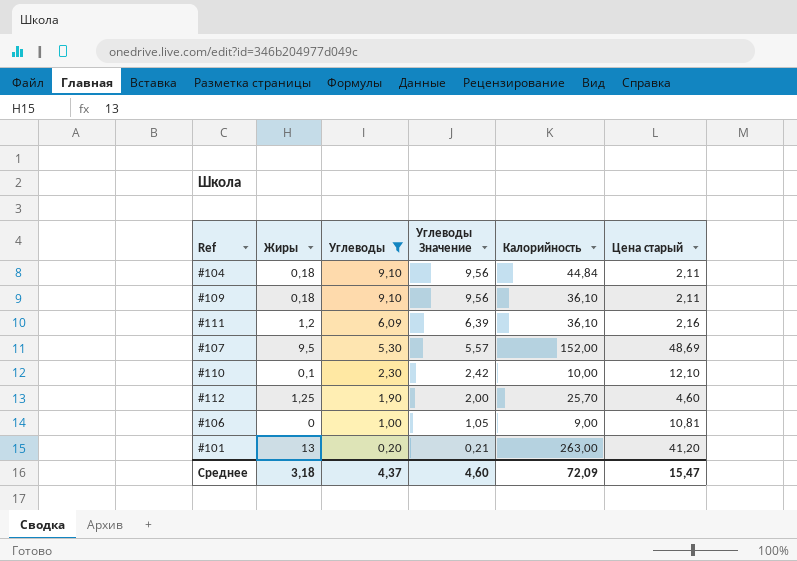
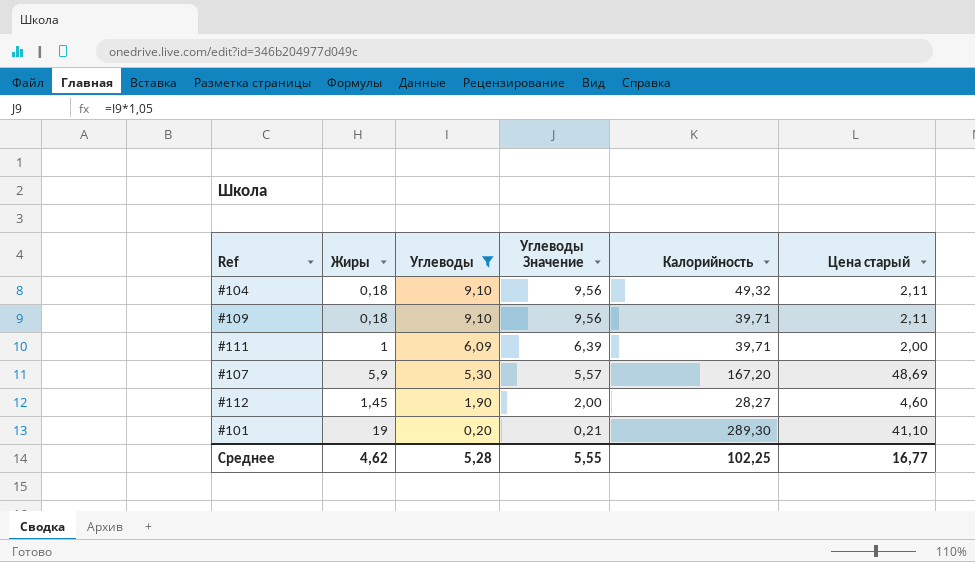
row #110: 0,1 | 2,30 | 2,42 | 10,00 | 12,10 -> none
row #106: 0 | 1,00 | 1,05 | 9,00 | 10,81 -> none
#104 | Калорийность: 44,84 -> 49,32
#109 | Калорийность: 36,10 -> 39,71
#111 | Жиры: 1,2 -> 1
#111 | Калорийность: 36,10 -> 39,71
#111 | Цена старый: 2,16 -> 2,00
#107 | Жиры: 9,5 -> 5,9
#107 | Калорийность: 152,00 -> 167,20
#112 | Жиры: 1,25 -> 1,45
#112 | Калорийность: 25,70 -> 28,27
#101 | Жиры: 13 -> 19
#101 | Калорийность: 263,00 -> 289,30
#101 | Цена старый: 41,20 -> 41,10
Среднее | Жиры: 3,18 -> 4,62
Среднее | Углеводы: 4,37 -> 5,28
Среднее | Углеводы Значение: 4,60 -> 5,55
Среднее | Калорийность: 72,09 -> 102,25
Среднее | Цена старый: 15,47 -> 16,77

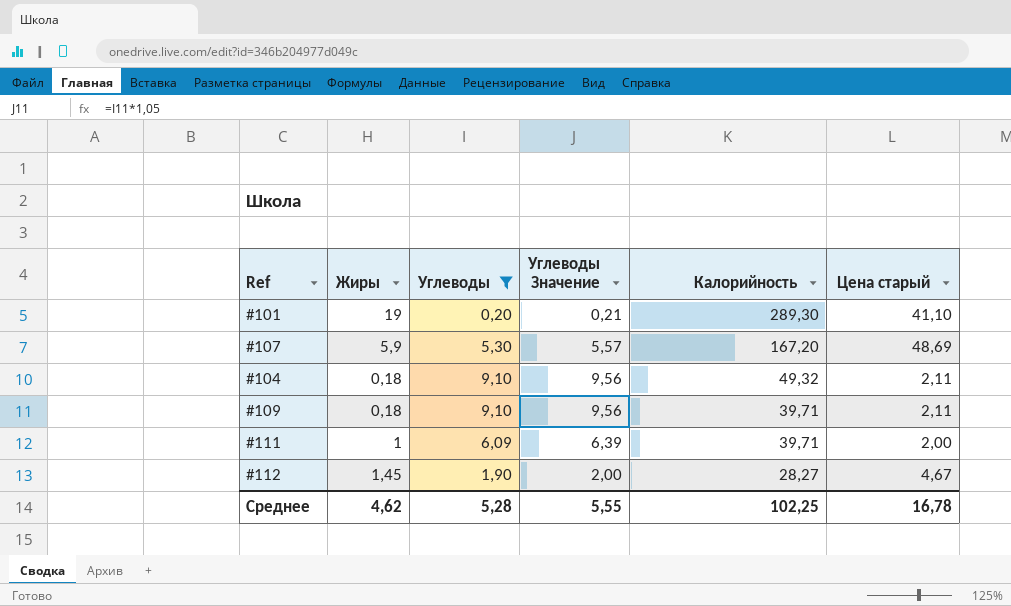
row order: Углеводы descending -> Калорийность descending
#112 | Цена старый: 4,60 -> 4,67
Среднее | Цена старый: 16,77 -> 16,78

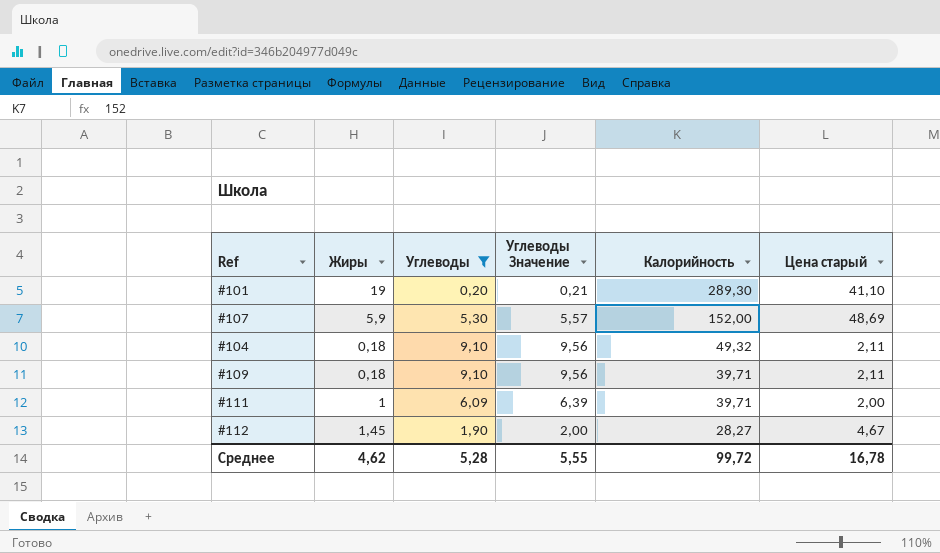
#107 | Калорийность: 167,20 -> 152,00
Среднее | Калорийность: 102,25 -> 99,72

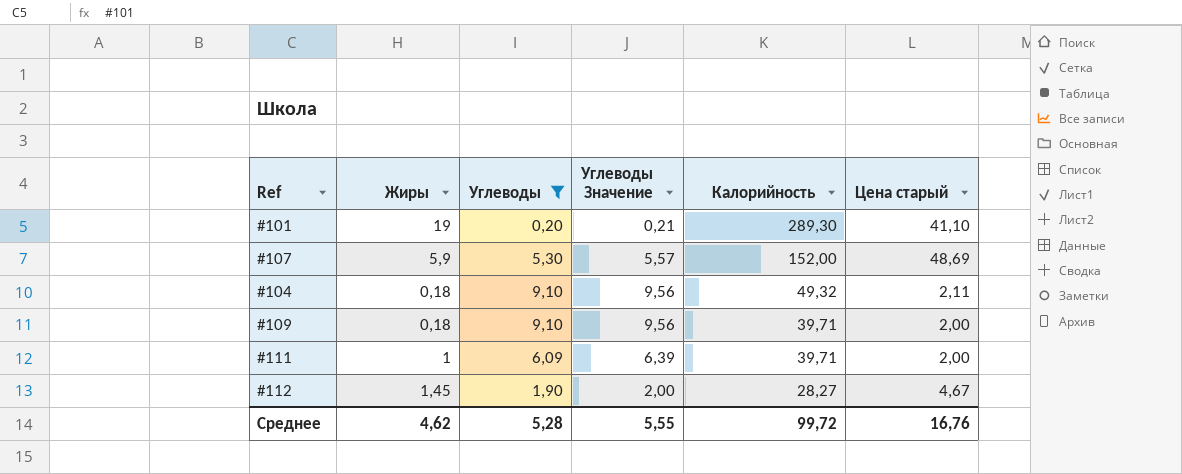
#109 | Цена старый: 2,11 -> 2,00
Среднее | Цена старый: 16,78 -> 16,76

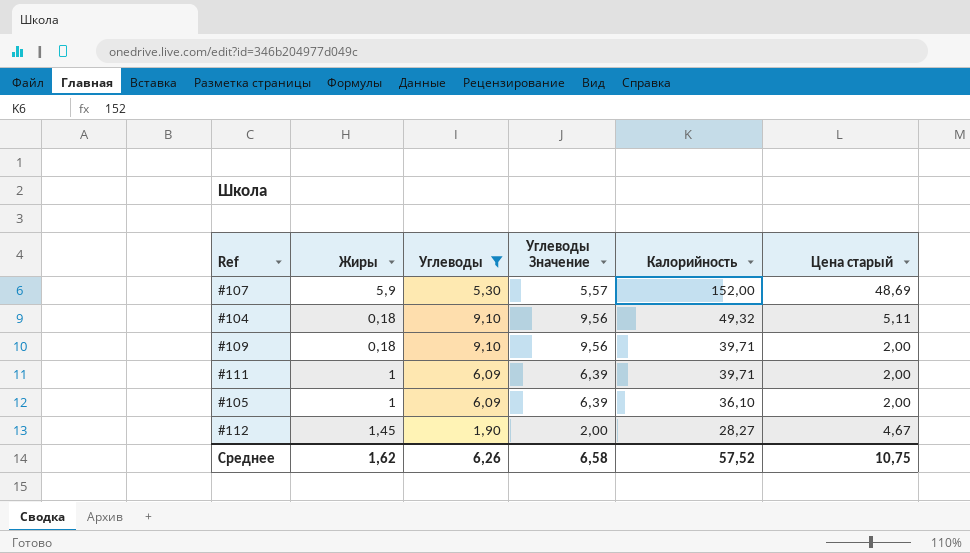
row #101: 19 | 0,20 | 0,21 | 289,30 | 41,10 -> none
#104 | Цена старый: 2,11 -> 5,11
row #105: none -> 1 | 6,09 | 6,39 | 36,10 | 2,00
Среднее | Жиры: 4,62 -> 1,62
Среднее | Углеводы: 5,28 -> 6,26
Среднее | Углеводы Значение: 5,55 -> 6,58
Среднее | Калорийность: 99,72 -> 57,52
Среднее | Цена старый: 16,76 -> 10,75

